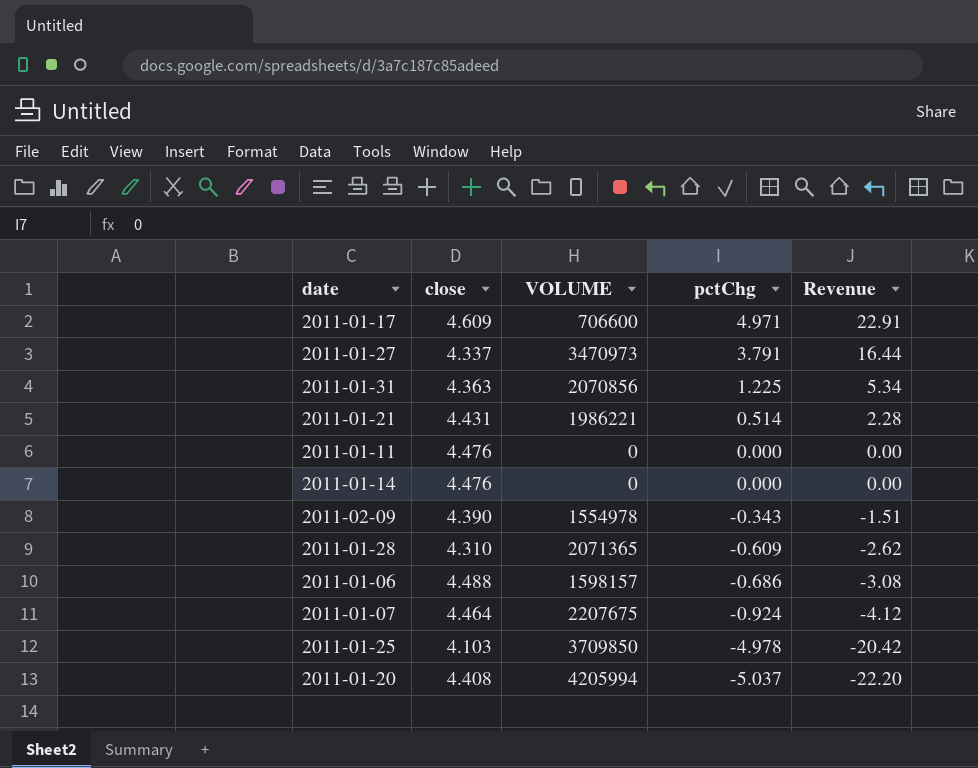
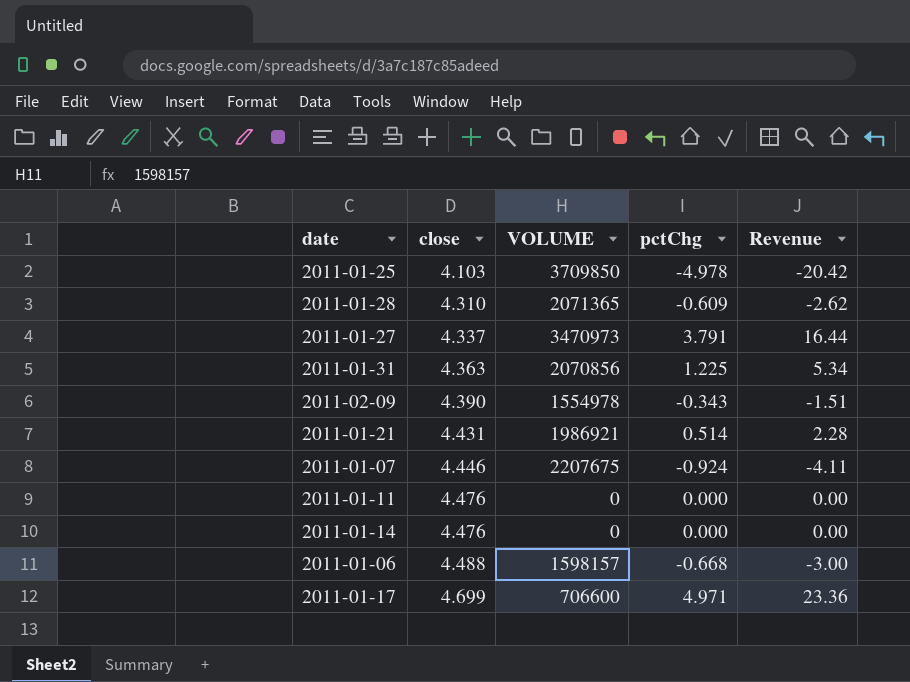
row order: pctChg descending -> close ascending
row 2011-01-20: 4.408 | 4205994 | -5.037 | -22.20 -> none
2011-01-21 | VOLUME: 1986221 -> 1986921
2011-01-07 | close: 4.464 -> 4.446
2011-01-07 | Revenue: -4.12 -> -4.11
2011-01-06 | pctChg: -0.686 -> -0.668
2011-01-06 | Revenue: -3.08 -> -3.00
2011-01-17 | close: 4.609 -> 4.699
2011-01-17 | Revenue: 22.91 -> 23.36

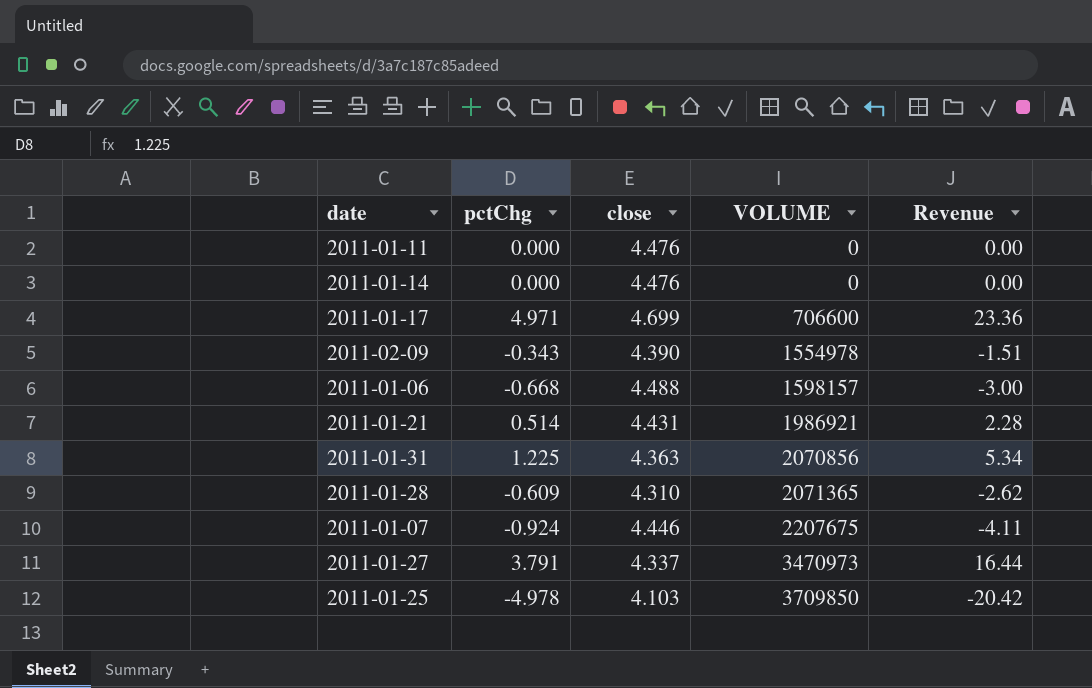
row order: close ascending -> VOLUME ascending
column pctChg | position: 4 -> 2

